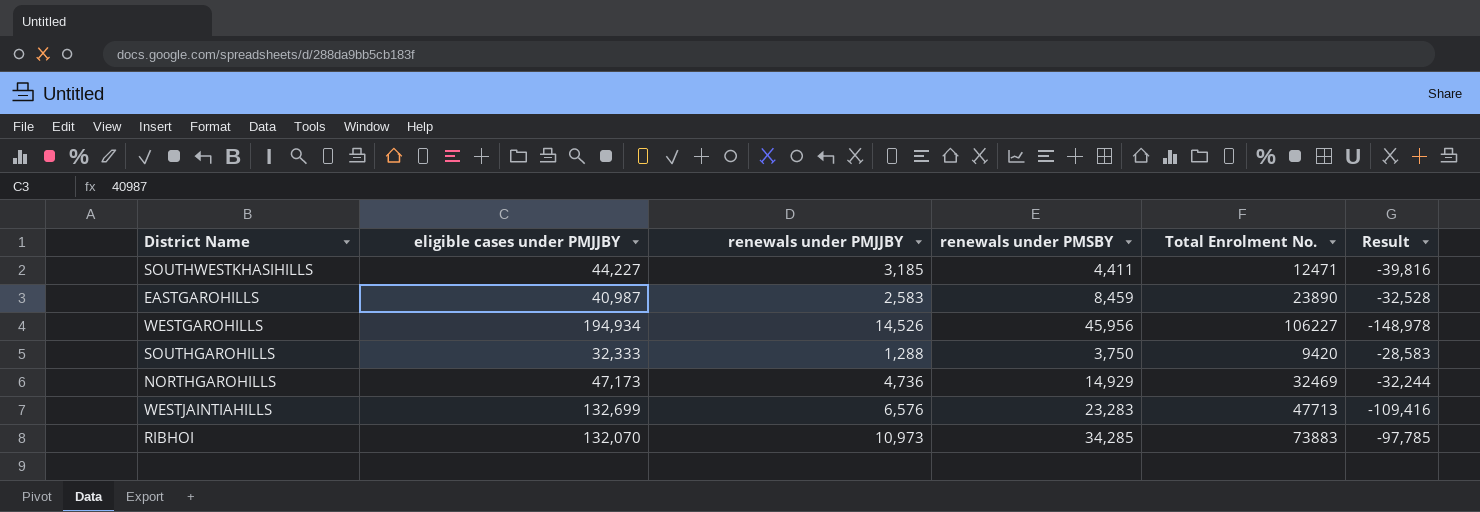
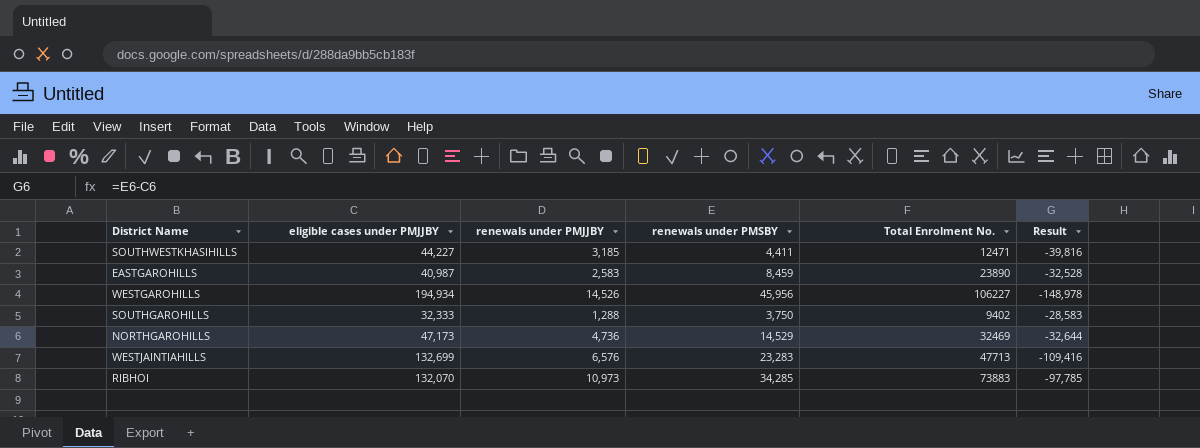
SOUTHGAROHILLS | Total Enrolment No.: 9420 -> 9402
NORTHGAROHILLS | renewals under PMSBY: 14,929 -> 14,529
NORTHGAROHILLS | Result: -32,244 -> -32,644

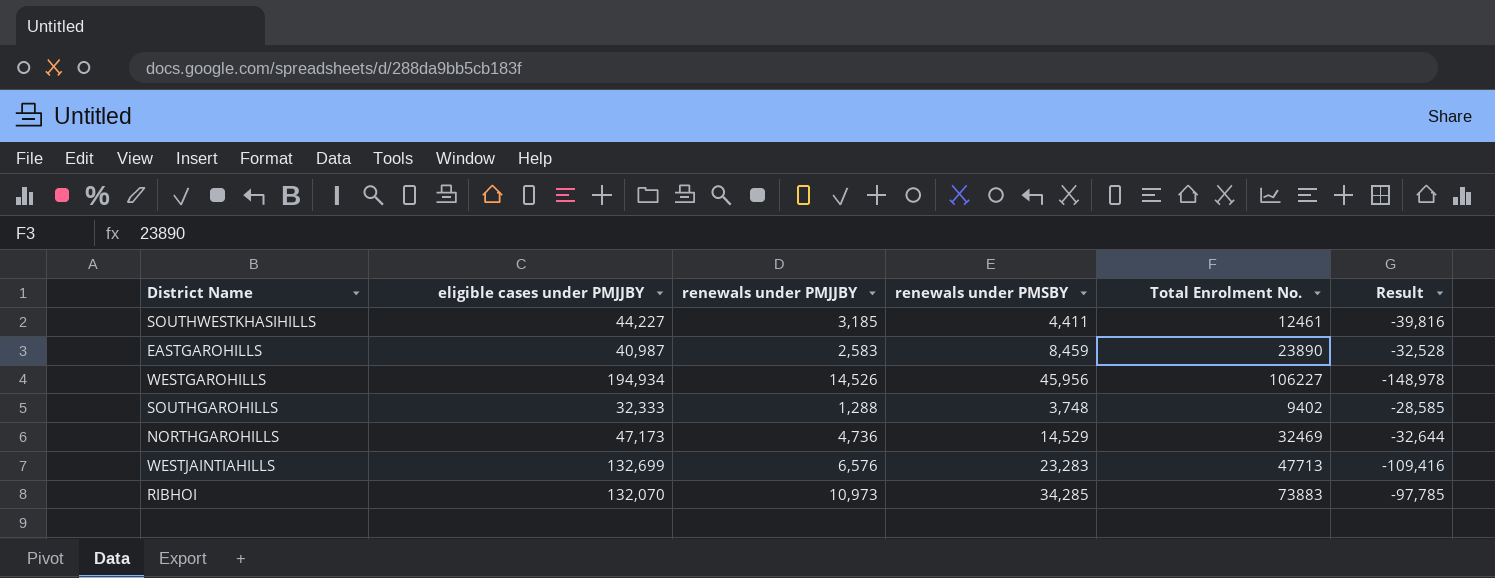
SOUTHWESTKHASIHILLS | Total Enrolment No.: 12471 -> 12461
SOUTHGAROHILLS | renewals under PMSBY: 3,750 -> 3,748
SOUTHGAROHILLS | Result: -28,583 -> -28,585

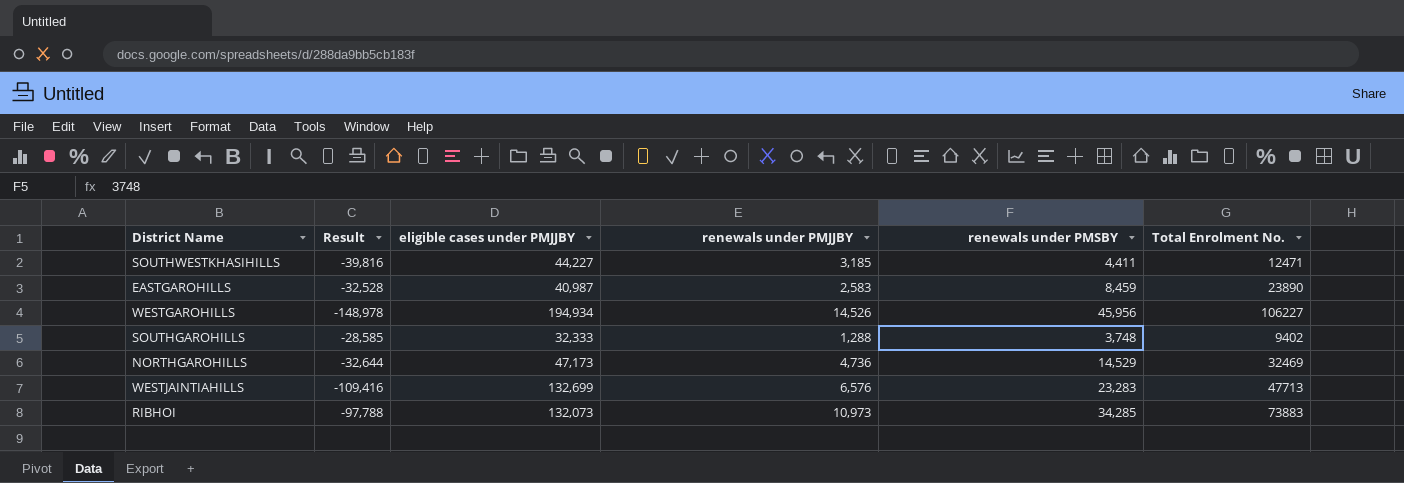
column Result | position: 6 -> 2
SOUTHWESTKHASIHILLS | Total Enrolment No.: 12461 -> 12471
RIBHOI | Result: -97,785 -> -97,788
RIBHOI | eligible cases under PMJJBY: 132,070 -> 132,073

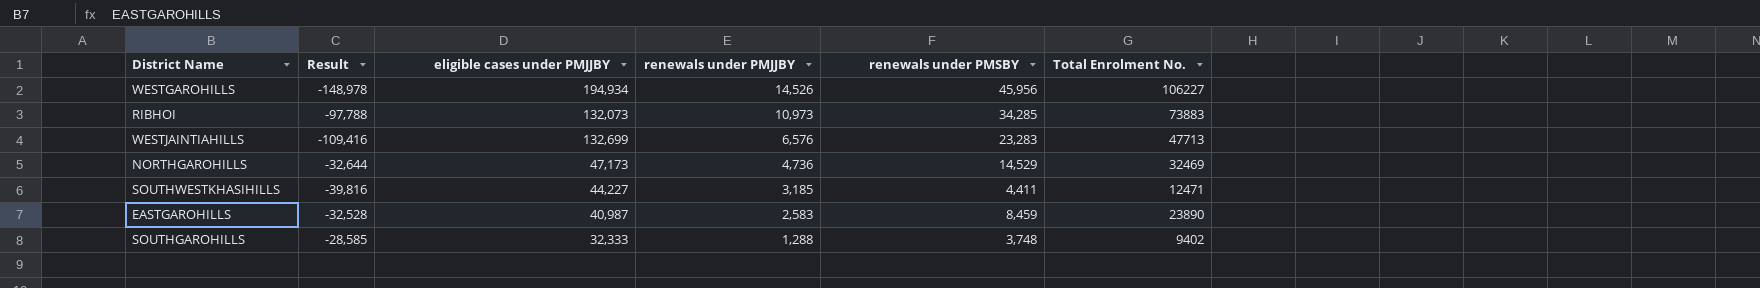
row order: none -> renewals under PMJJBY descending

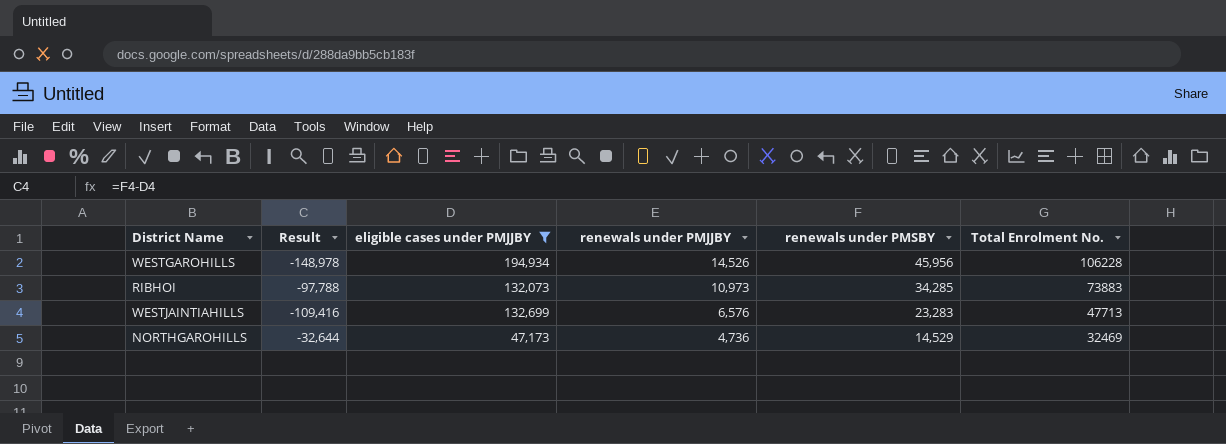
filter: none -> eligible cases under PMJJBY >= 47,173
WESTGAROHILLS | Total Enrolment No.: 106227 -> 106228

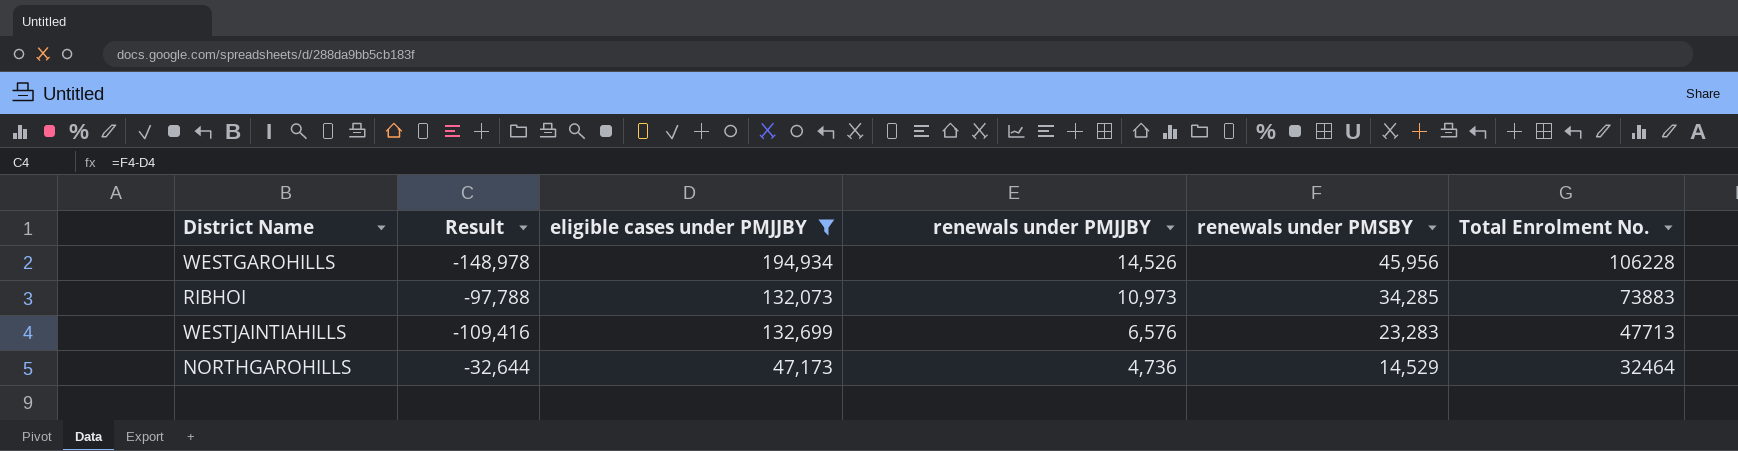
NORTHGAROHILLS | Total Enrolment No.: 32469 -> 32464

